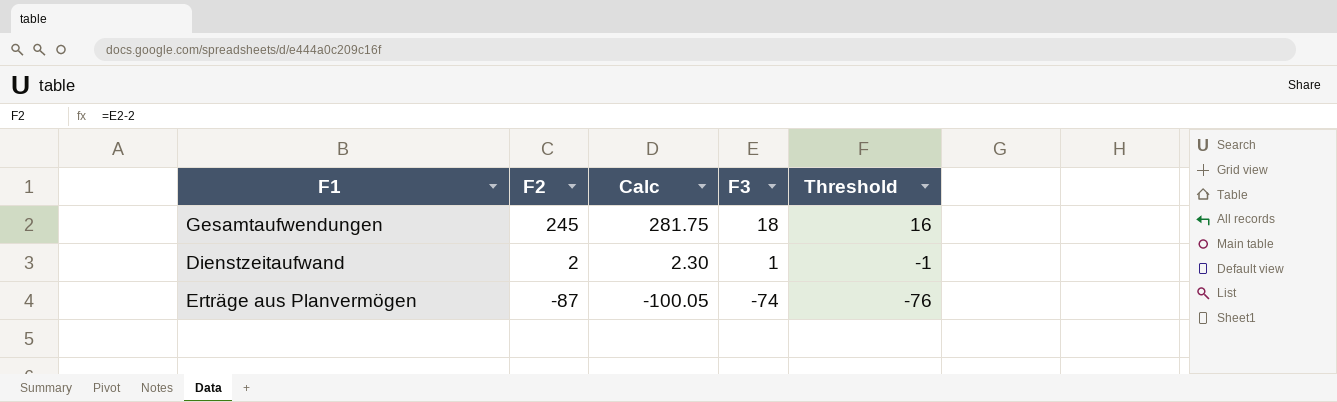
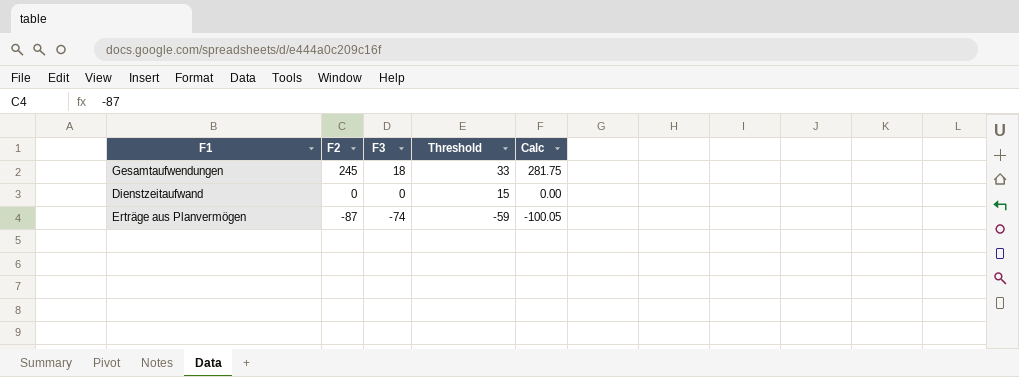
column Threshold | formula: [F3] - 2 -> [F3] + 15
column Calc | position: 3 -> 5
Dienstzeitaufwand | F2: 2 -> 0
Dienstzeitaufwand | F3: 1 -> 0
Dienstzeitaufwand | Calc: 2.30 -> 0.00

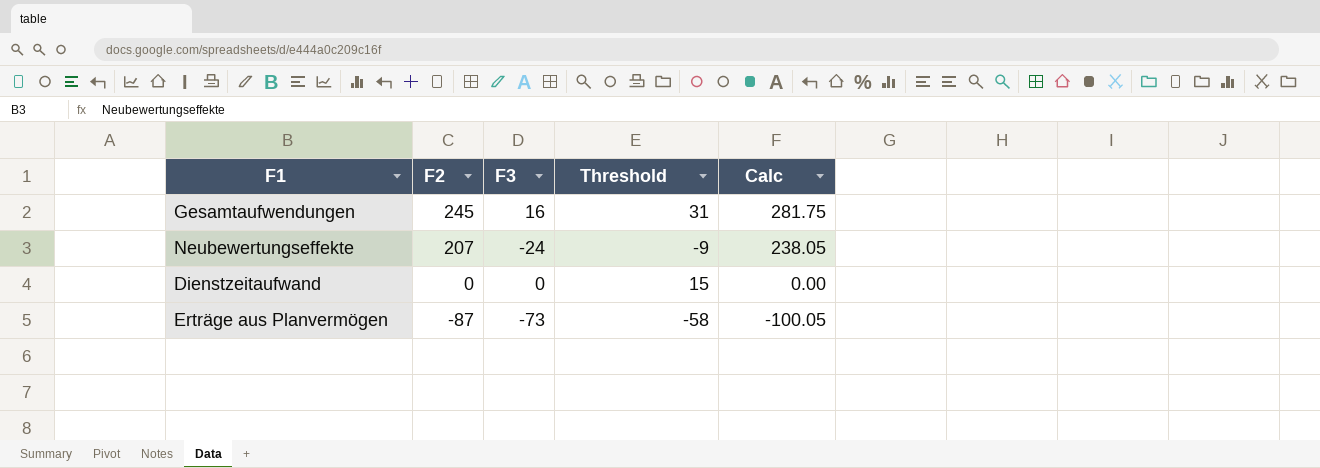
Gesamtaufwendungen | F3: 18 -> 16
Gesamtaufwendungen | Threshold: 33 -> 31
row Neubewertungseffekte: none -> 207 | -24 | -9 | 238.05
Erträge aus Planvermögen | F3: -74 -> -73
Erträge aus Planvermögen | Threshold: -59 -> -58

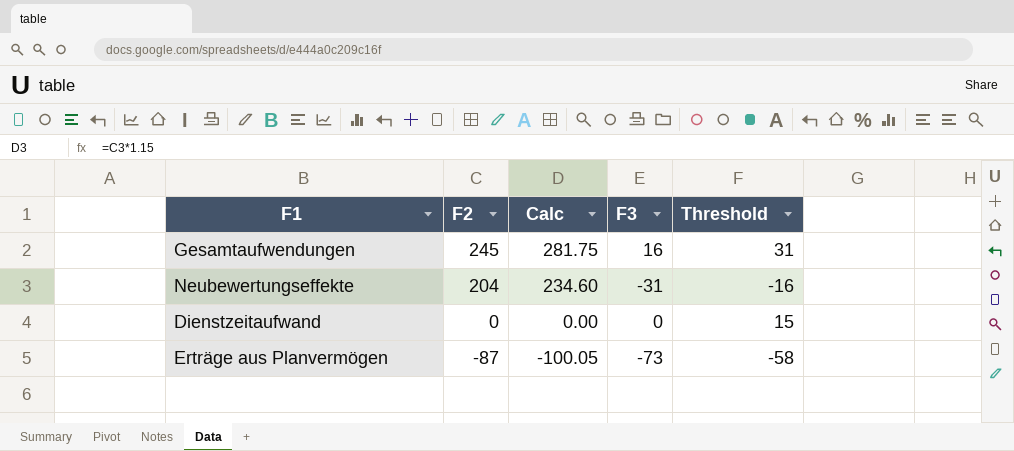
column Calc | position: 5 -> 3
Neubewertungseffekte | F2: 207 -> 204
Neubewertungseffekte | Calc: 238.05 -> 234.60
Neubewertungseffekte | F3: -24 -> -31
Neubewertungseffekte | Threshold: -9 -> -16

